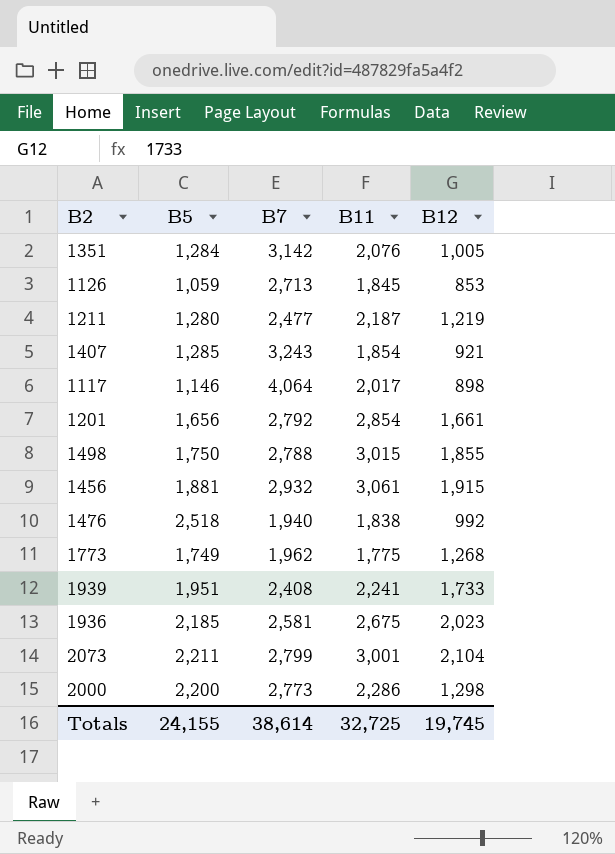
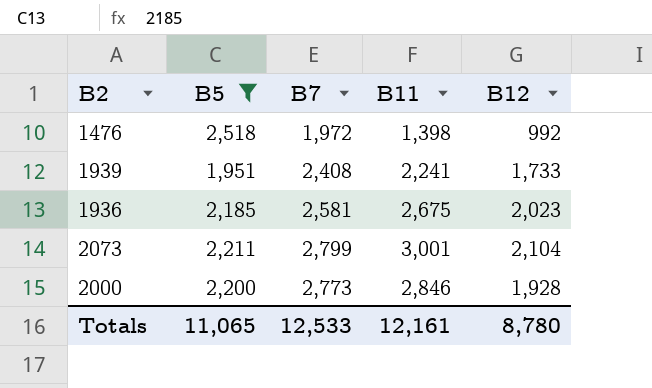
filter: none -> B5 >= 1,951
1476 | B7: 1,940 -> 1,972
1476 | B11: 1,838 -> 1,398
2000 | B11: 2,286 -> 2,846
2000 | B12: 1,298 -> 1,928
Totals | B5: 24,155 -> 11,065
Totals | B7: 38,614 -> 12,533
Totals | B11: 32,725 -> 12,161
Totals | B12: 19,745 -> 8,780

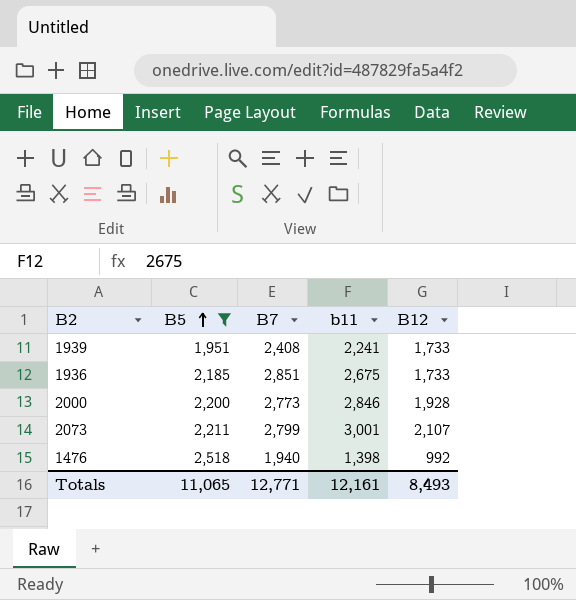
row order: none -> B5 ascending
column name: B11 -> b11
1936 | B7: 2,581 -> 2,851
1936 | B12: 2,023 -> 1,733
2073 | B12: 2,104 -> 2,107
1476 | B7: 1,972 -> 1,940
Totals | B7: 12,533 -> 12,771
Totals | B12: 8,780 -> 8,493

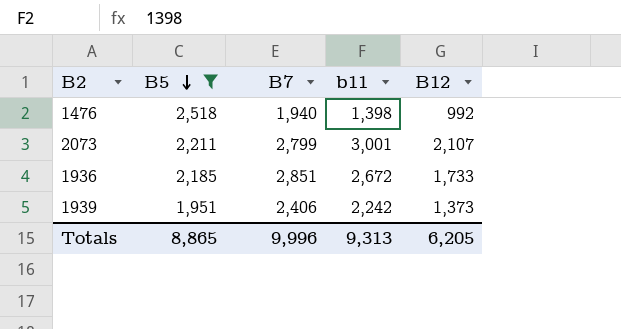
row order: B5 ascending -> B5 descending
row 2000: 2,200 | 2,773 | 2,846 | 1,928 -> none
1936 | b11: 2,675 -> 2,672
1939 | B7: 2,408 -> 2,406
1939 | b11: 2,241 -> 2,242
1939 | B12: 1,733 -> 1,373
Totals | B5: 11,065 -> 8,865
Totals | B7: 12,771 -> 9,996
Totals | b11: 12,161 -> 9,313
Totals | B12: 8,493 -> 6,205

